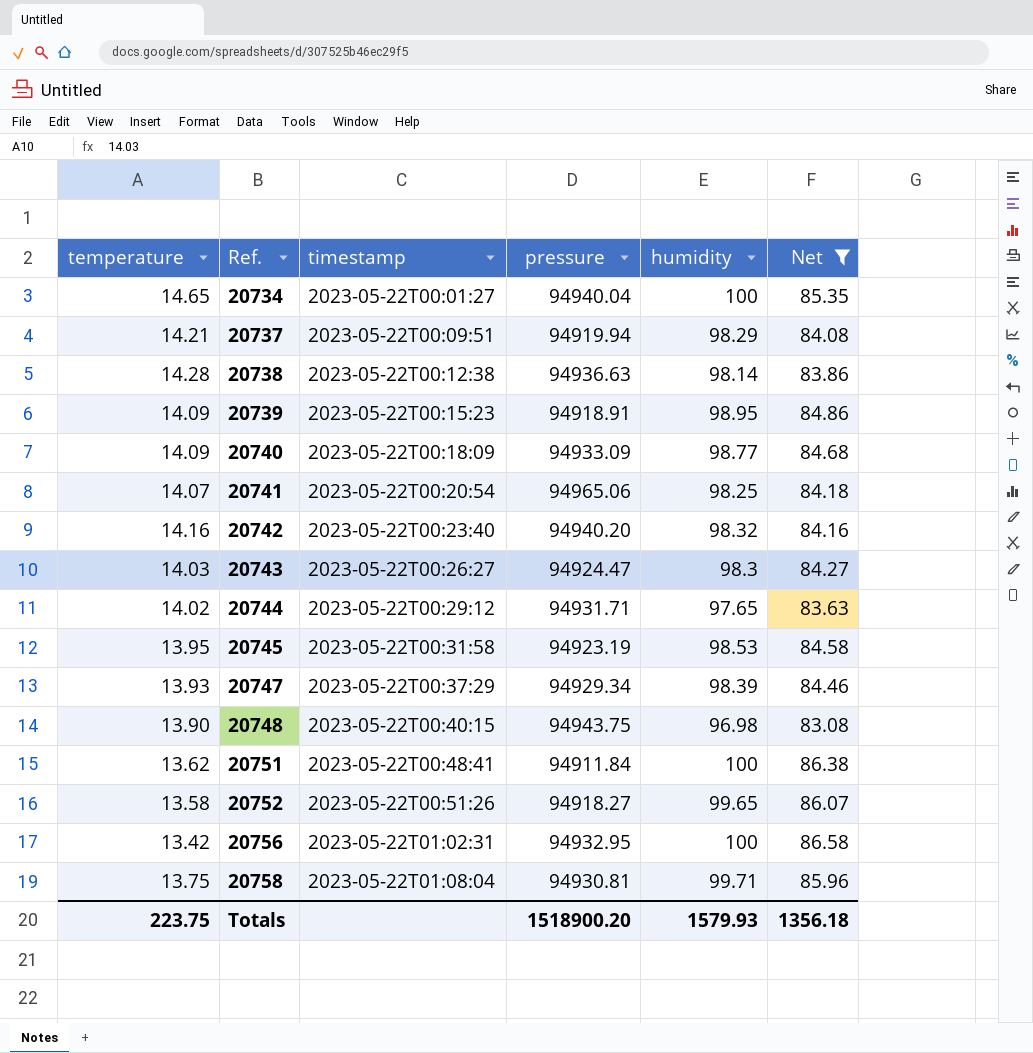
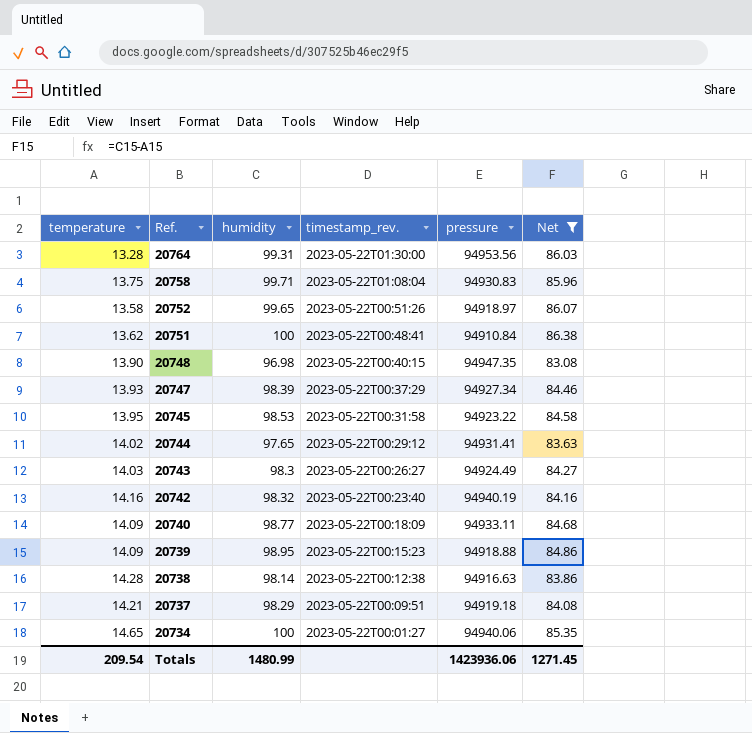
row order: Ref. ascending -> Ref. descending
column humidity | position: 5 -> 3
column name: timestamp -> timestamp_rev.
row 20741: 14.07 | 2023-05-22T00:20:54 | 94965.06 | 98.25 | 84.18 -> none
row 20756: 13.42 | 2023-05-22T01:02:31 | 94932.95 | 100 | 86.58 -> none
row 20764: none -> 13.28 | 99.31 | 2023-05-22T01:30:00 | 94953.56 | 86.03
20758 | pressure: 94930.81 -> 94930.83
20752 | pressure: 94918.27 -> 94918.97
20751 | pressure: 94911.84 -> 94910.84
20748 | pressure: 94943.75 -> 94947.35
20747 | pressure: 94929.34 -> 94927.34
20745 | pressure: 94923.19 -> 94923.22
20744 | pressure: 94931.71 -> 94931.41
20743 | pressure: 94924.47 -> 94924.49
20742 | pressure: 94940.20 -> 94940.19
20740 | pressure: 94933.09 -> 94933.11
20739 | pressure: 94918.91 -> 94918.88
20738 | pressure: 94936.63 -> 94916.63
20737 | pressure: 94919.94 -> 94919.18
20734 | pressure: 94940.04 -> 94940.06
Totals | temperature: 223.75 -> 209.54
Totals | humidity: 1579.93 -> 1480.99
Totals | pressure: 1518900.20 -> 1423936.06
Totals | Net: 1356.18 -> 1271.45

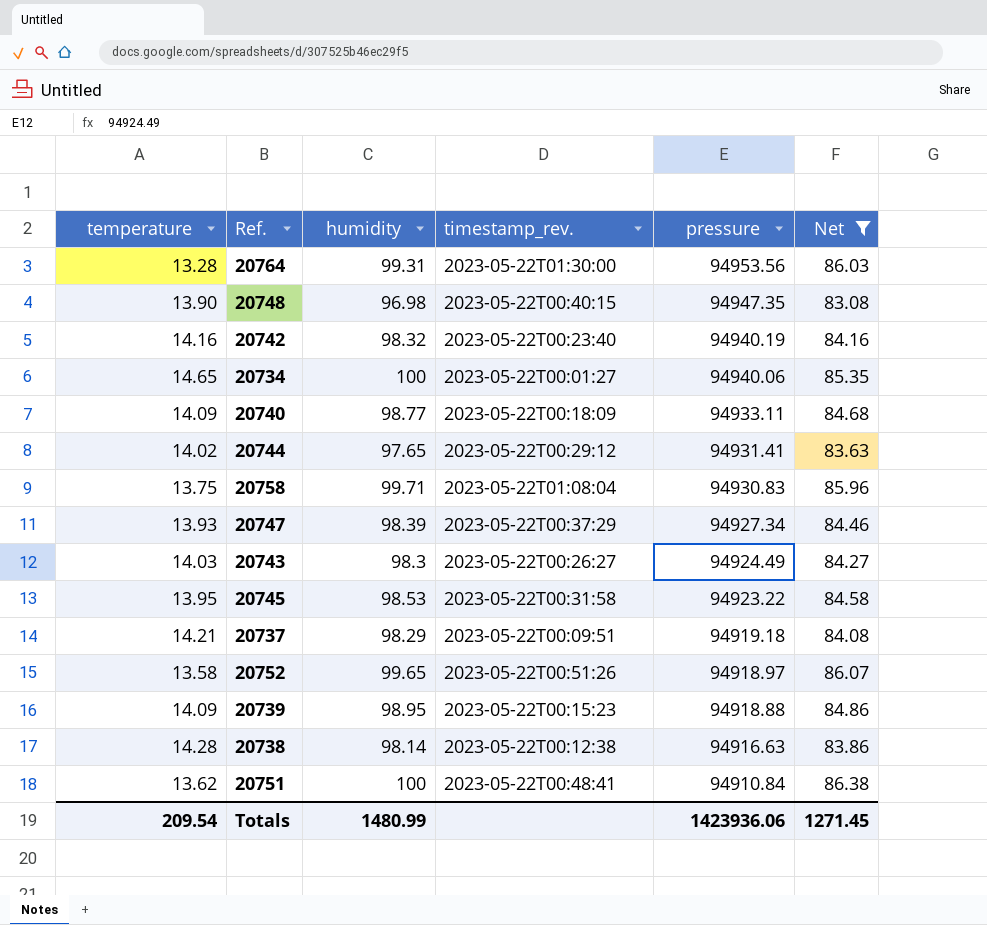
row order: Ref. descending -> pressure descending

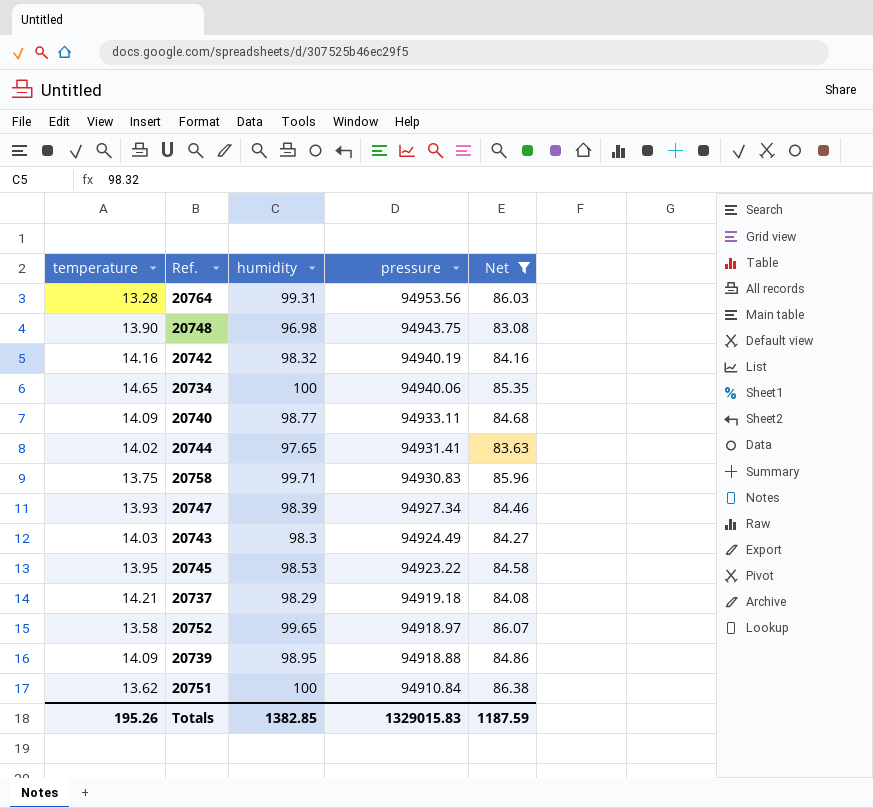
column timestamp_rev. | position: 4 -> none
row 20738: 14.28 | 98.14 | 2023-05-22T00:12:38 | 94916.63 | 83.86 -> none
20748 | pressure: 94947.35 -> 94943.75
Totals | temperature: 209.54 -> 195.26
Totals | humidity: 1480.99 -> 1382.85
Totals | pressure: 1423936.06 -> 1329015.83
Totals | Net: 1271.45 -> 1187.59

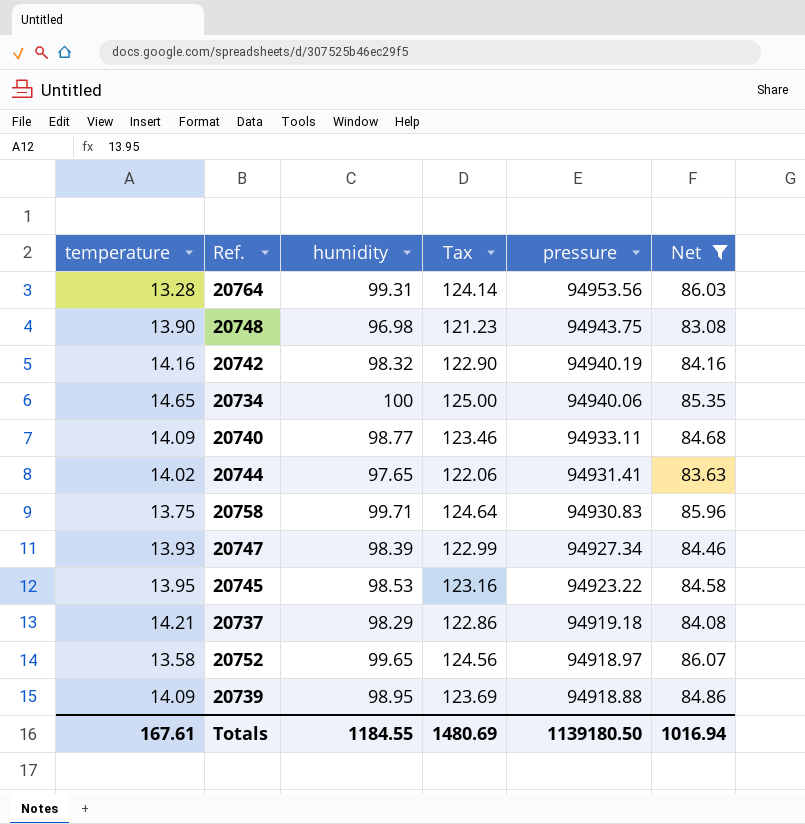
column Tax | formula: none -> [humidity] * 1.25
row 20743: 14.03 | 98.3 | 94924.49 | 84.27 -> none
row 20751: 13.62 | 100 | 94910.84 | 86.38 -> none
Totals | temperature: 195.26 -> 167.61
Totals | humidity: 1382.85 -> 1184.55
Totals | pressure: 1329015.83 -> 1139180.50
Totals | Net: 1187.59 -> 1016.94

